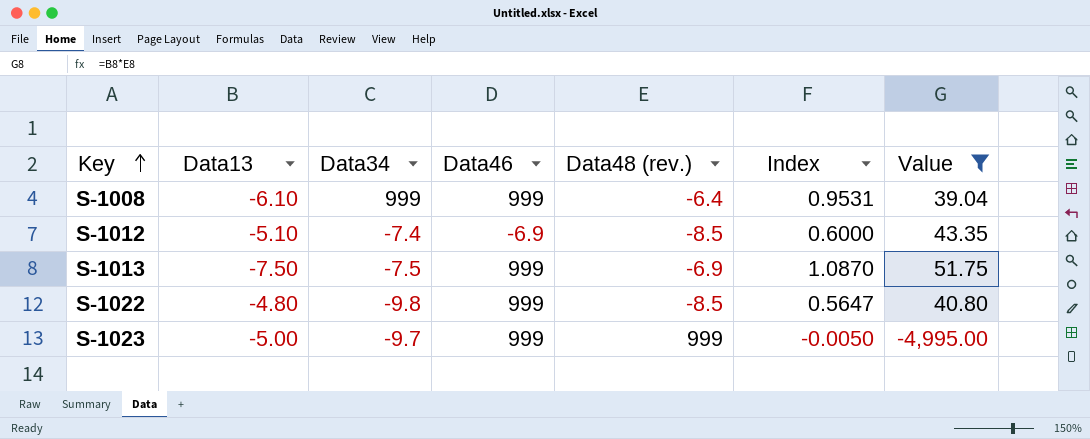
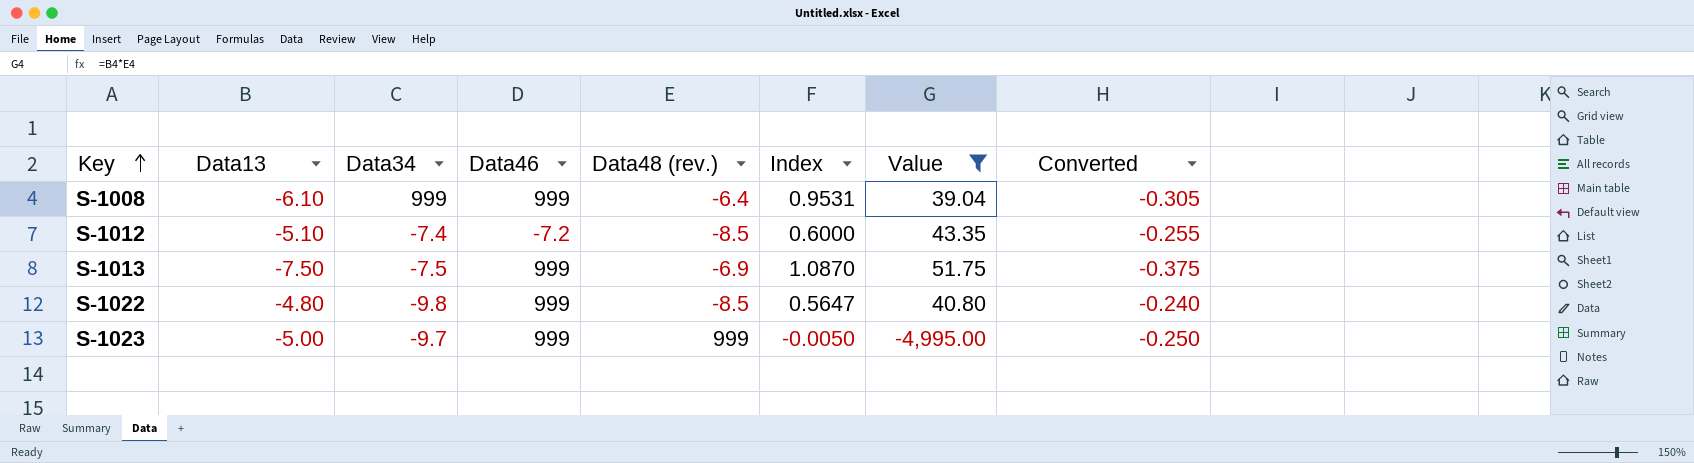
column Converted | formula: none -> [Data13] * 0.05
S-1012 | Data46: -6.9 -> -7.2

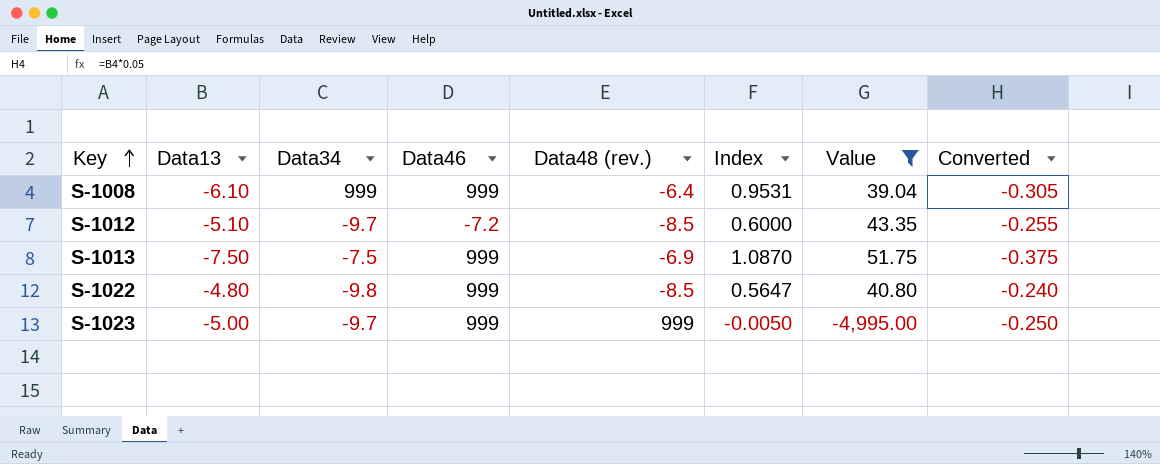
S-1012 | Data34: -7.4 -> -9.7

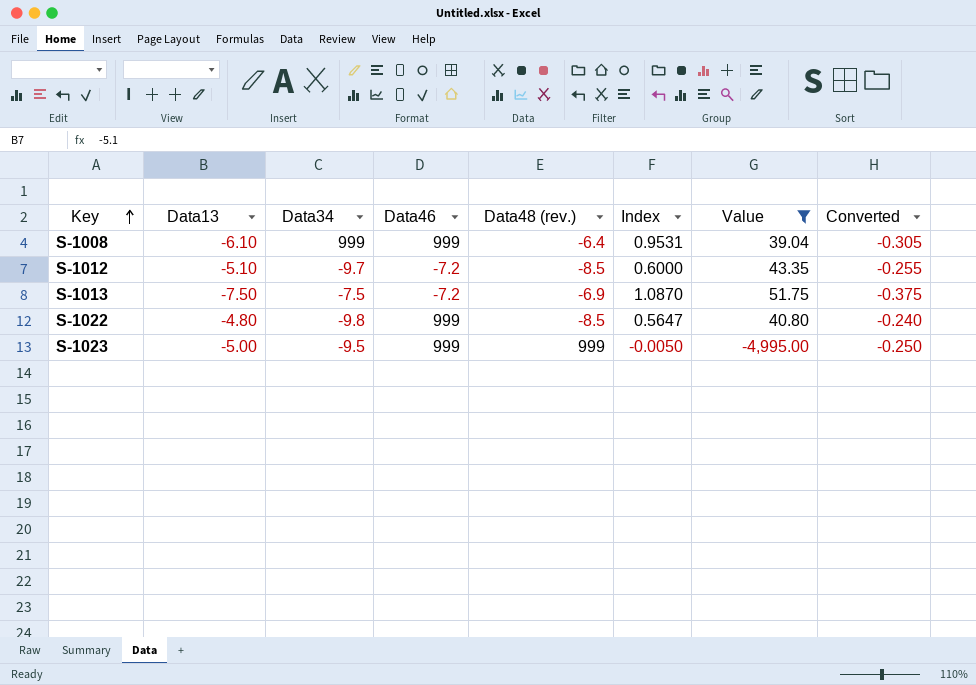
S-1013 | Data46: 999 -> -7.2
S-1023 | Data34: -9.7 -> -9.5

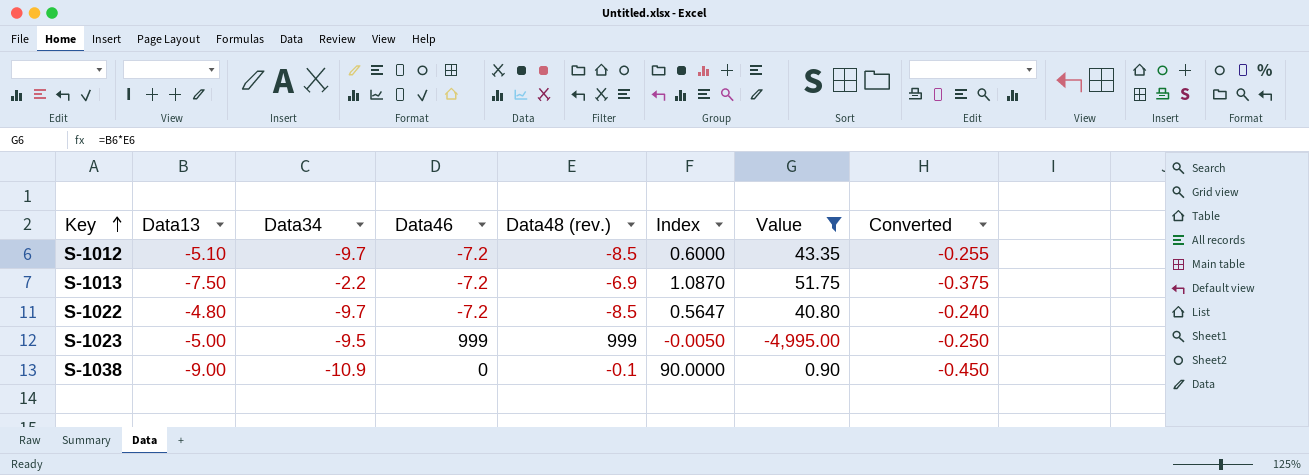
row S-1008: -6.10 | 999 | 999 | -6.4 | 0.9531 | 39.04 | -0.305 -> none
S-1013 | Data34: -7.5 -> -2.2
S-1022 | Data34: -9.8 -> -9.7
S-1022 | Data46: 999 -> -7.2
row S-1038: none -> -9.00 | -10.9 | 0 | -0.1 | 90.0000 | 0.90 | -0.450

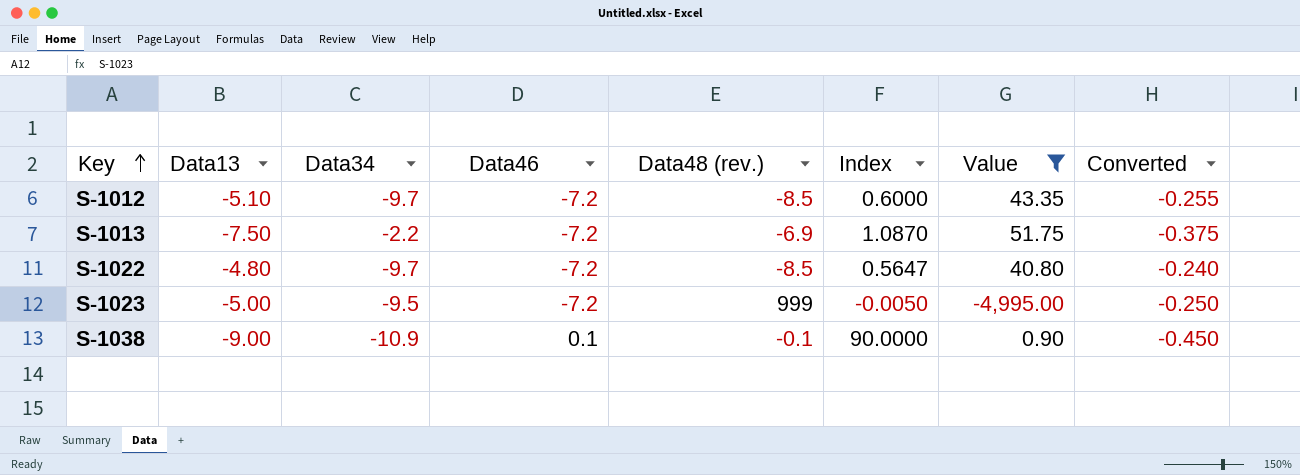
S-1023 | Data46: 999 -> -7.2
S-1038 | Data46: 0 -> 0.1

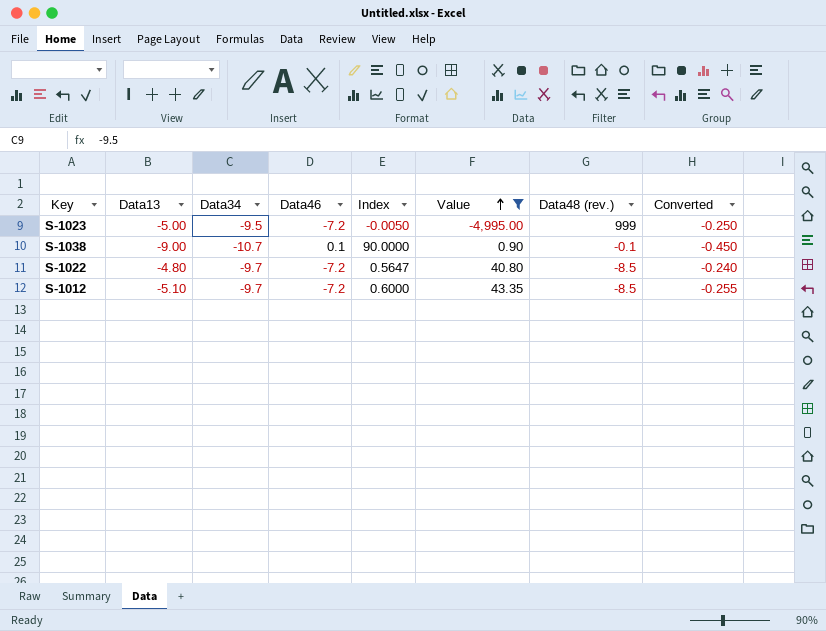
row order: Key ascending -> Value ascending
column Data48 (rev.) | position: 5 -> 7
row S-1013: -7.50 | -2.2 | -7.2 | -6.9 | 1.0870 | 51.75 | -0.375 -> none
S-1038 | Data34: -10.9 -> -10.7

